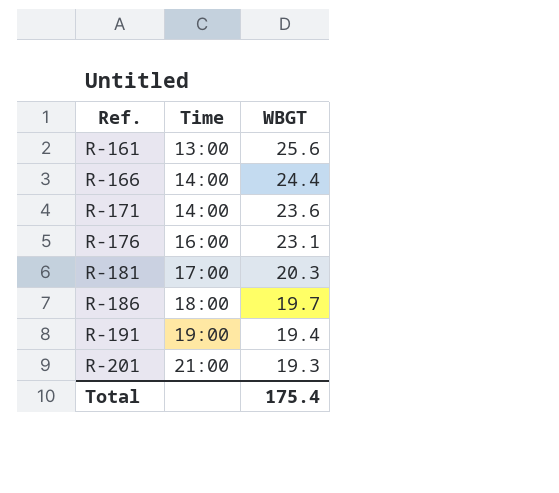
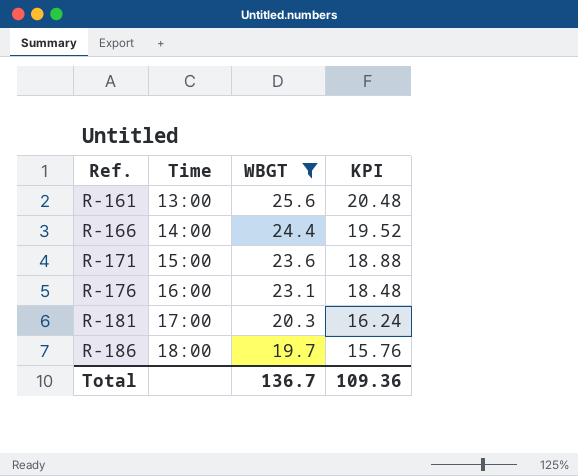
filter: none -> WBGT >= 19.7
column KPI | formula: none -> [WBGT] * 0.8
R-171 | Time: 14:00 -> 15:00
Total | WBGT: 175.4 -> 136.7

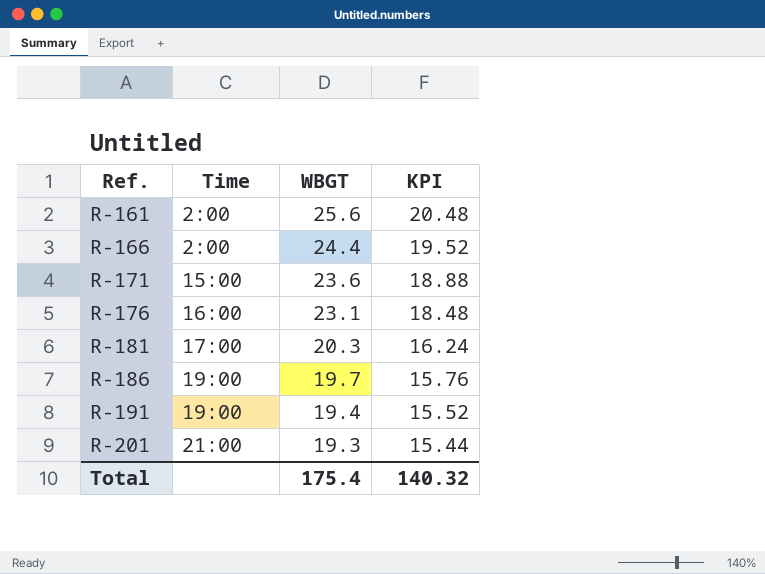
filter: WBGT >= 19.7 -> none
R-161 | Time: 13:00 -> 2:00
R-166 | Time: 14:00 -> 2:00
R-186 | Time: 18:00 -> 19:00
Total | WBGT: 136.7 -> 175.4
Total | KPI: 109.36 -> 140.32

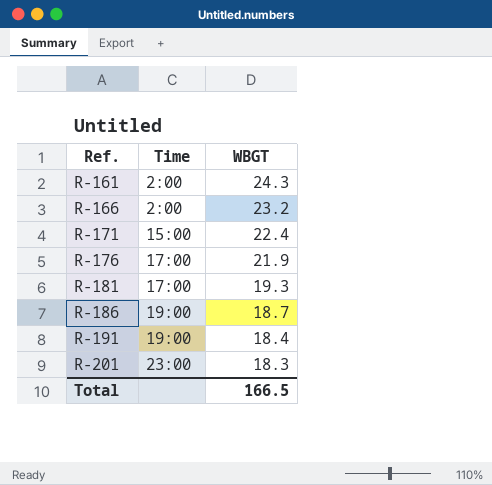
column KPI | formula: [WBGT] * 0.8 -> none
R-161 | WBGT: 25.6 -> 24.3
R-166 | WBGT: 24.4 -> 23.2
R-171 | WBGT: 23.6 -> 22.4
R-176 | Time: 16:00 -> 17:00
R-176 | WBGT: 23.1 -> 21.9
R-181 | WBGT: 20.3 -> 19.3
R-186 | WBGT: 19.7 -> 18.7
R-191 | WBGT: 19.4 -> 18.4
R-201 | Time: 21:00 -> 23:00
R-201 | WBGT: 19.3 -> 18.3
Total | WBGT: 175.4 -> 166.5

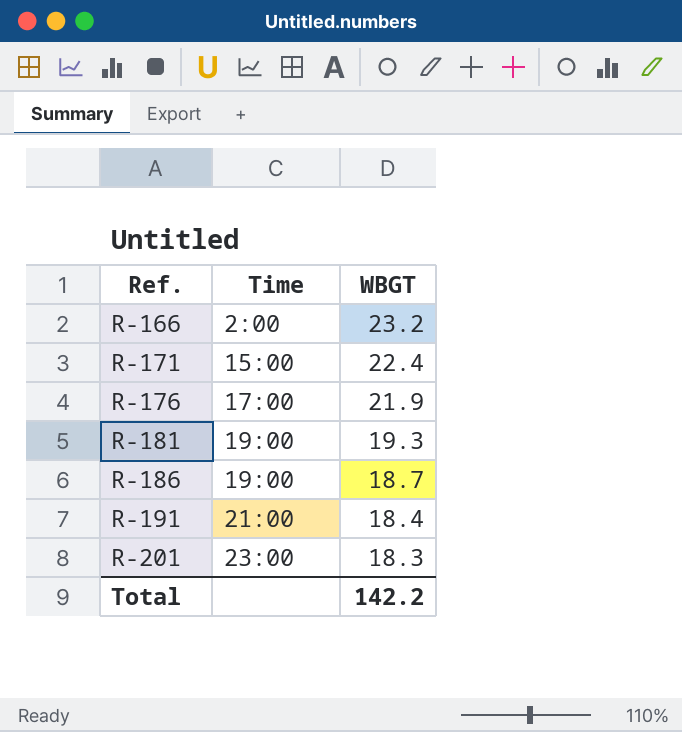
row R-161: 2:00 | 24.3 -> none
R-181 | Time: 17:00 -> 19:00
R-191 | Time: 19:00 -> 21:00
Total | WBGT: 166.5 -> 142.2

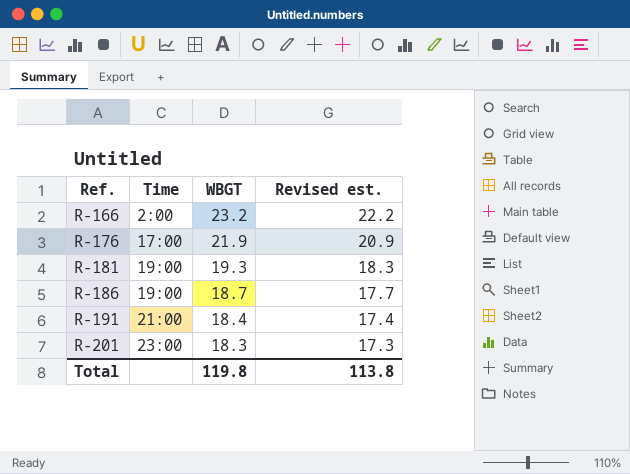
column Revised est. | formula: none -> [WBGT] - 1
row R-171: 15:00 | 22.4 -> none
Total | WBGT: 142.2 -> 119.8

